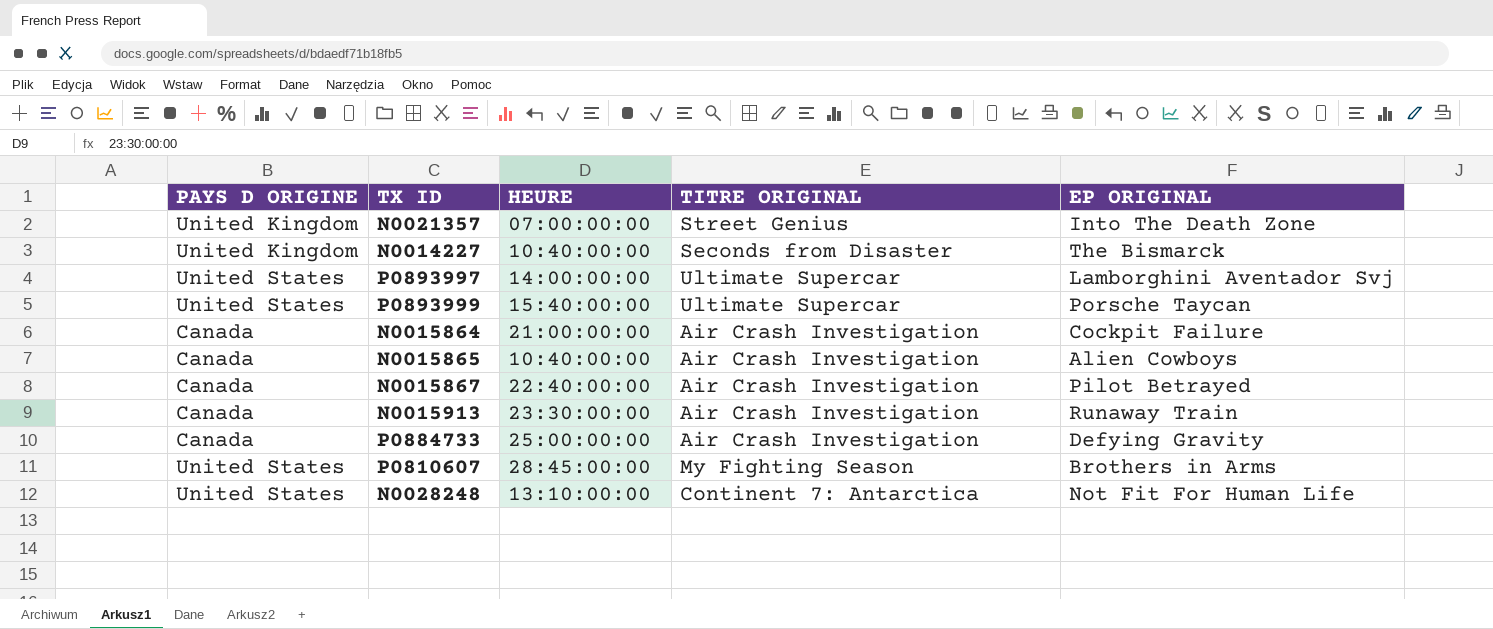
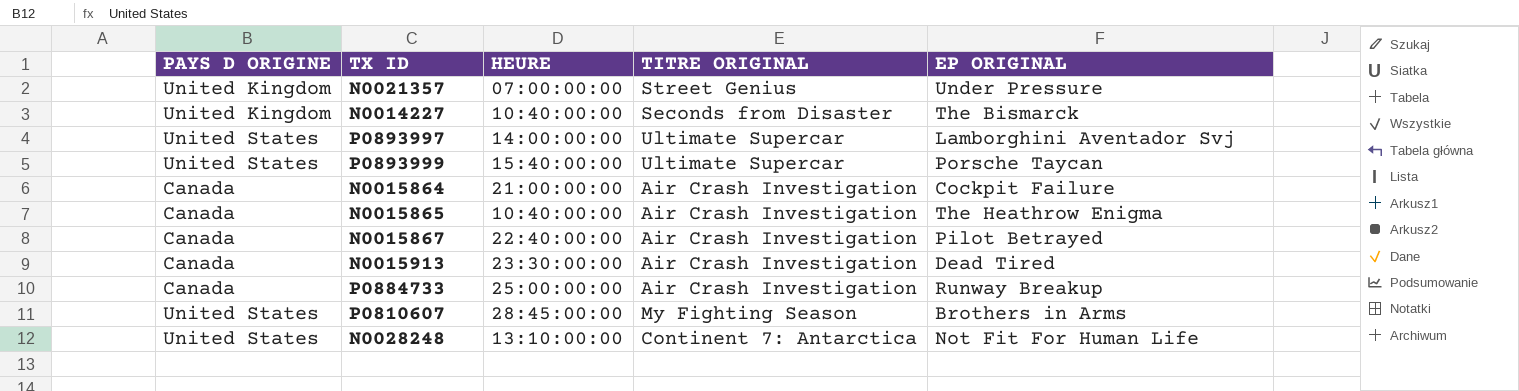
N0021357 | EP ORIGINAL: Into The Death Zone -> Under Pressure
N0015865 | EP ORIGINAL: Alien Cowboys -> The Heathrow Enigma
N0015913 | EP ORIGINAL: Runaway Train -> Dead Tired
P0884733 | EP ORIGINAL: Defying Gravity -> Runway Breakup

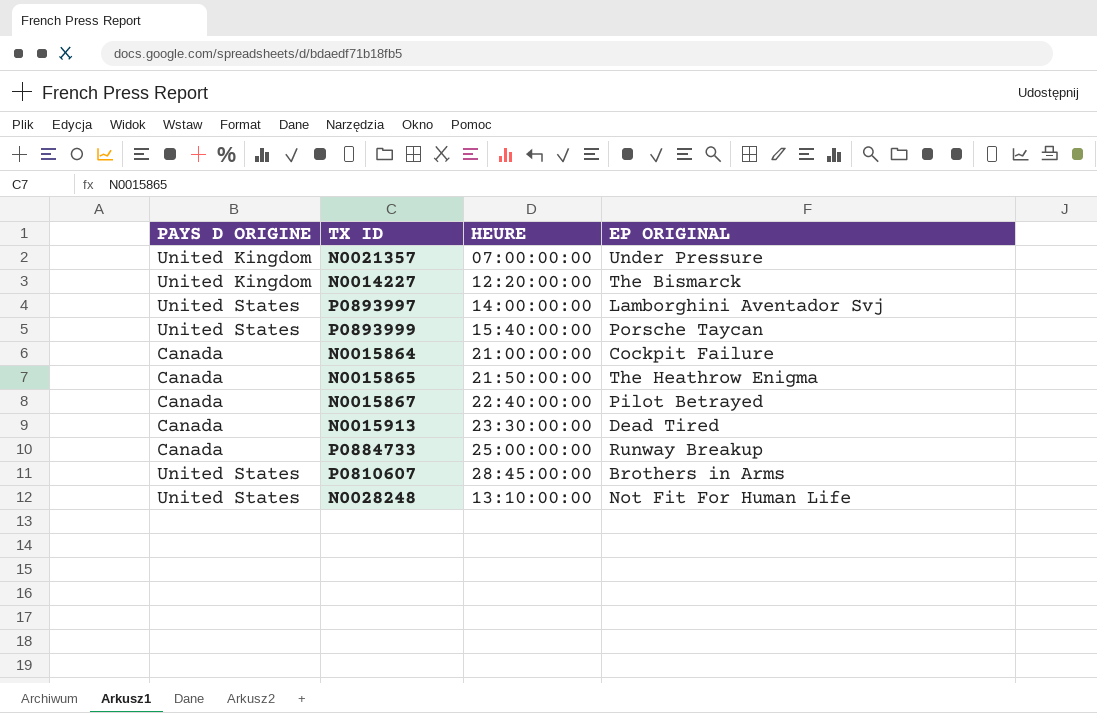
column TITRE ORIGINAL | position: 4 -> none
N0014227 | HEURE: 10:40:00:00 -> 12:20:00:00
N0015865 | HEURE: 10:40:00:00 -> 21:50:00:00

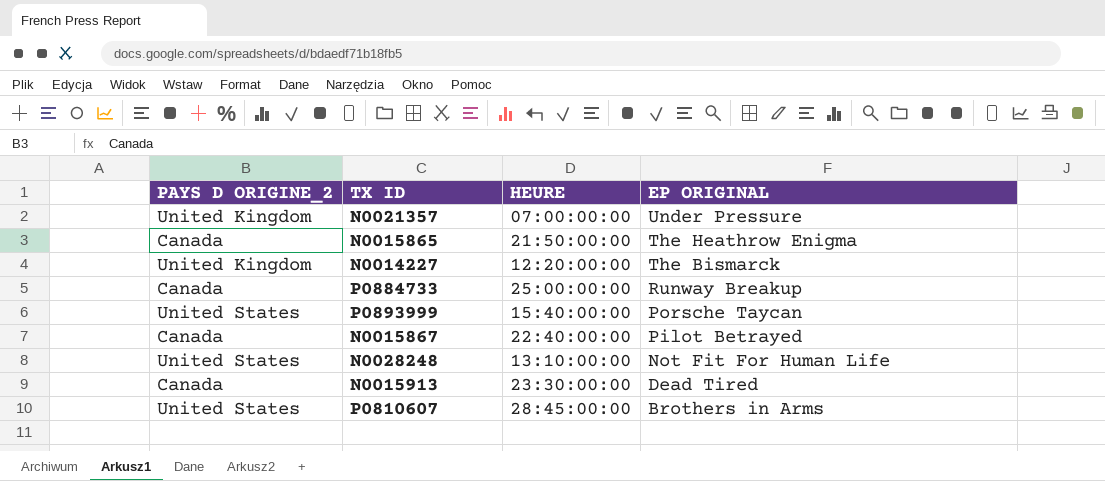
row order: none -> EP ORIGINAL descending
column name: PAYS D ORIGINE -> PAYS D ORIGINE_2
row P0893997: United States | 14:00:00:00 | Lamborghini Aventador Svj -> none
row N0015864: Canada | 21:00:00:00 | Cockpit Failure -> none

